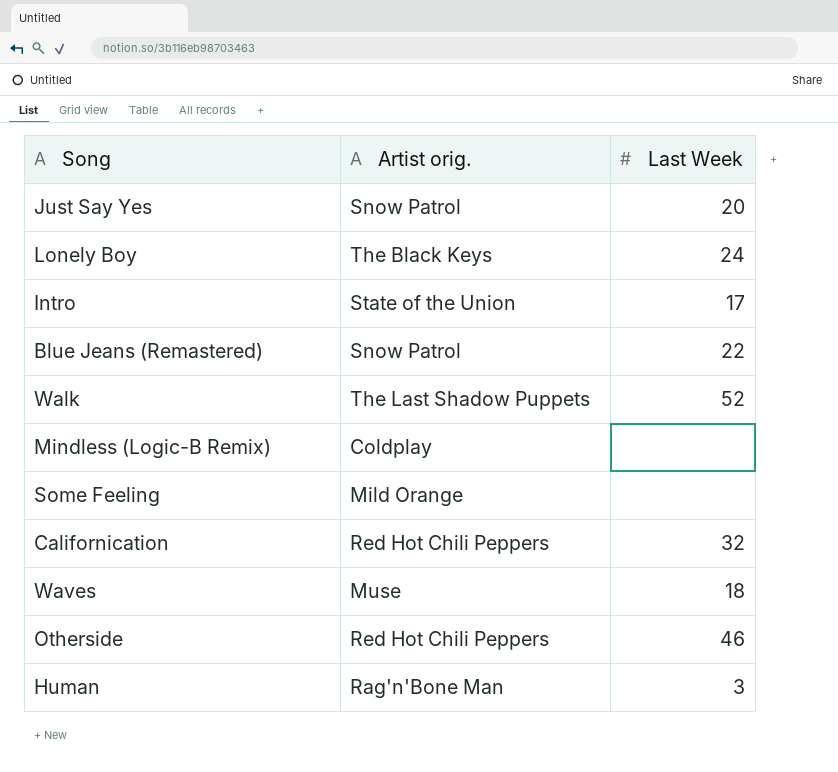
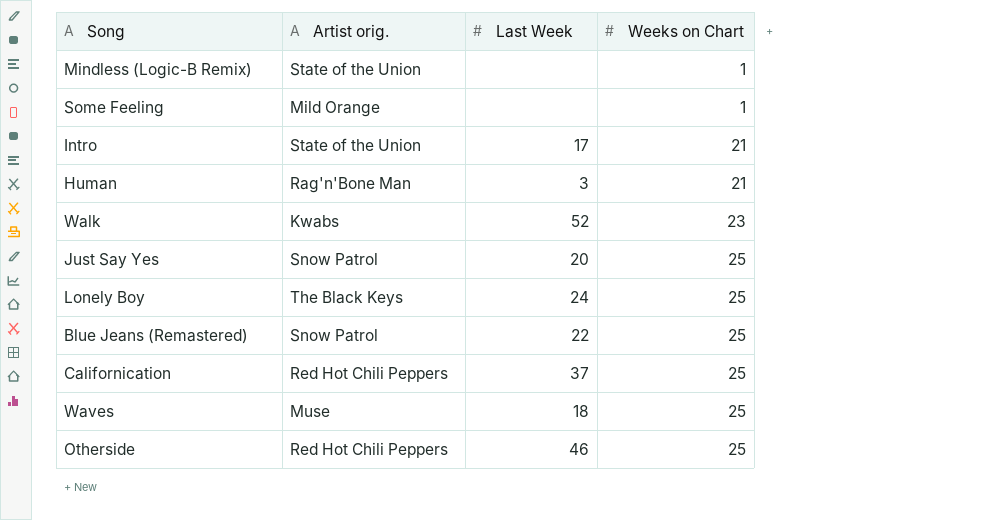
row order: none -> Weeks on Chart ascending
column Weeks on Chart | position: none -> 4
Mindless (Logic-B Remix) | Artist orig.: Coldplay -> State of the Union
Walk | Artist orig.: The Last Shadow Puppets -> Kwabs
Californication | Last Week: 32 -> 37

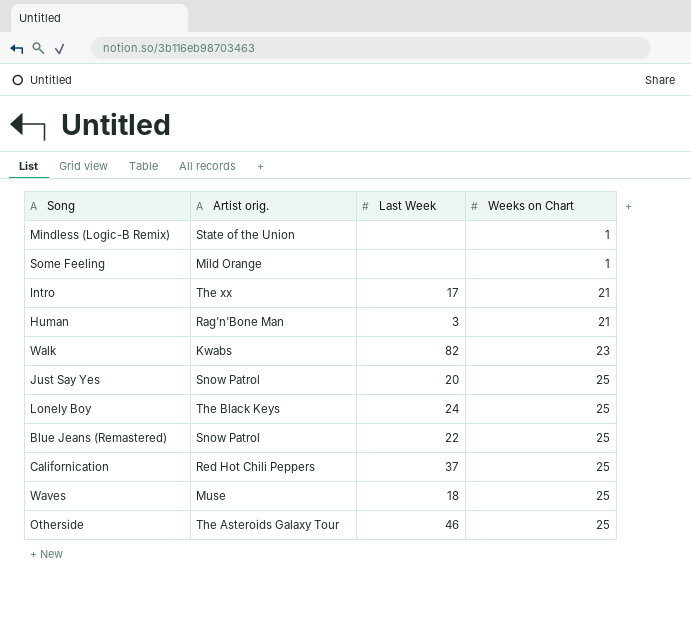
Intro | Artist orig.: State of the Union -> The xx
Walk | Last Week: 52 -> 82
Otherside | Artist orig.: Red Hot Chili Peppers -> The Asteroids Galaxy Tour

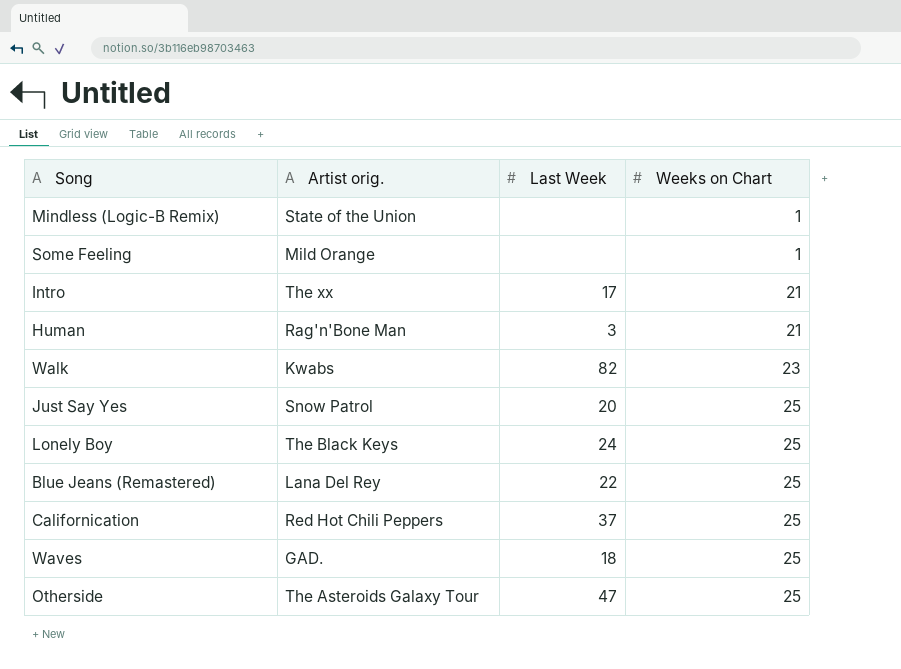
Blue Jeans (Remastered) | Artist orig.: Snow Patrol -> Lana Del Rey
Waves | Artist orig.: Muse -> GAD.
Otherside | Last Week: 46 -> 47

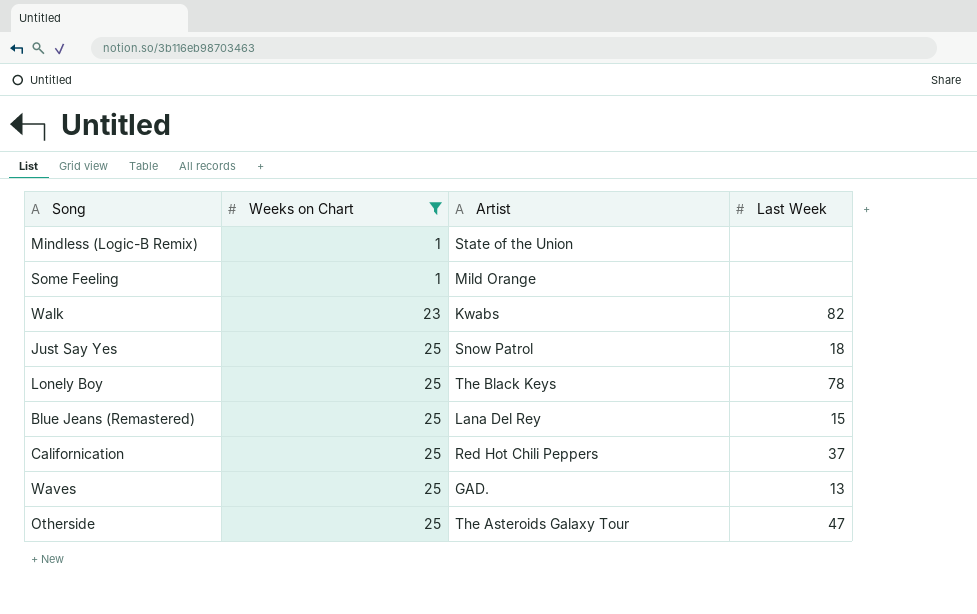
filter: none -> Weeks on Chart != 21
column Weeks on Chart | position: 4 -> 2
column name: Artist orig. -> Artist
Just Say Yes | Last Week: 20 -> 18
Lonely Boy | Last Week: 24 -> 78
Blue Jeans (Remastered) | Last Week: 22 -> 15
Waves | Last Week: 18 -> 13

